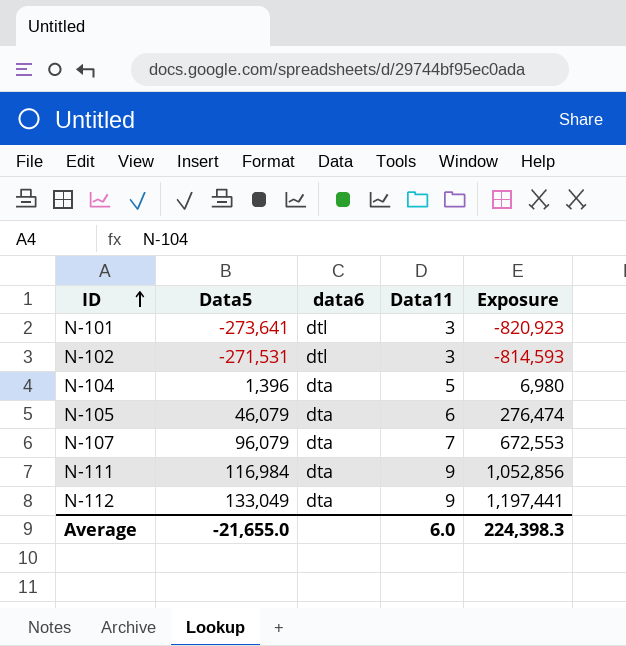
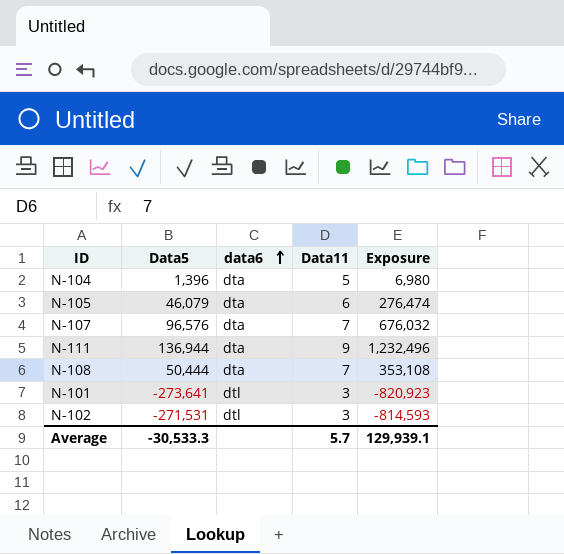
row order: ID ascending -> data6 ascending
row N-112: 133,049 | dta | 9 | 1,197,441 -> none
N-107 | Data5: 96,079 -> 96,576
N-107 | Exposure: 672,553 -> 676,032
N-111 | Data5: 116,984 -> 136,944
N-111 | Exposure: 1,052,856 -> 1,232,496
row N-108: none -> 50,444 | dta | 7 | 353,108
Average | Data5: -21,655.0 -> -30,533.3
Average | Data11: 6.0 -> 5.7
Average | Exposure: 224,398.3 -> 129,939.1

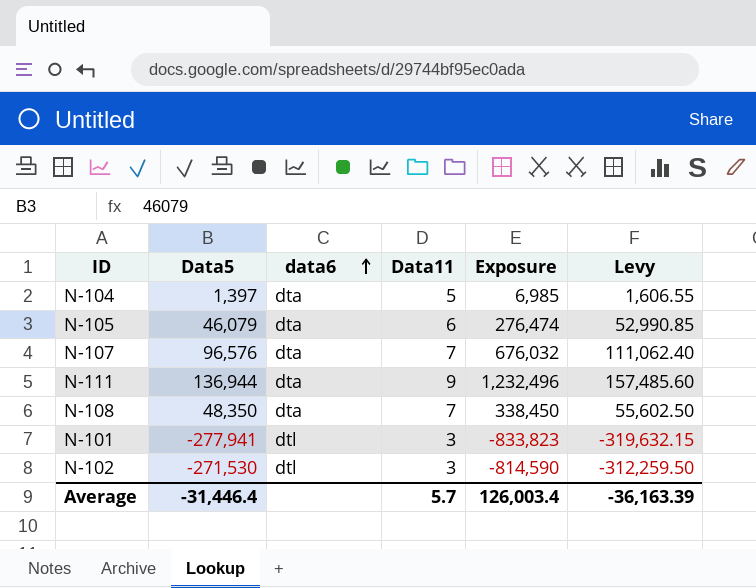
column Levy | formula: none -> [Data5] * 1.15
N-104 | Data5: 1,396 -> 1,397
N-104 | Exposure: 6,980 -> 6,985
N-108 | Data5: 50,444 -> 48,350
N-108 | Exposure: 353,108 -> 338,450
N-101 | Data5: -273,641 -> -277,941
N-101 | Exposure: -820,923 -> -833,823
N-102 | Data5: -271,531 -> -271,530
N-102 | Exposure: -814,593 -> -814,590
Average | Data5: -30,533.3 -> -31,446.4
Average | Exposure: 129,939.1 -> 126,003.4

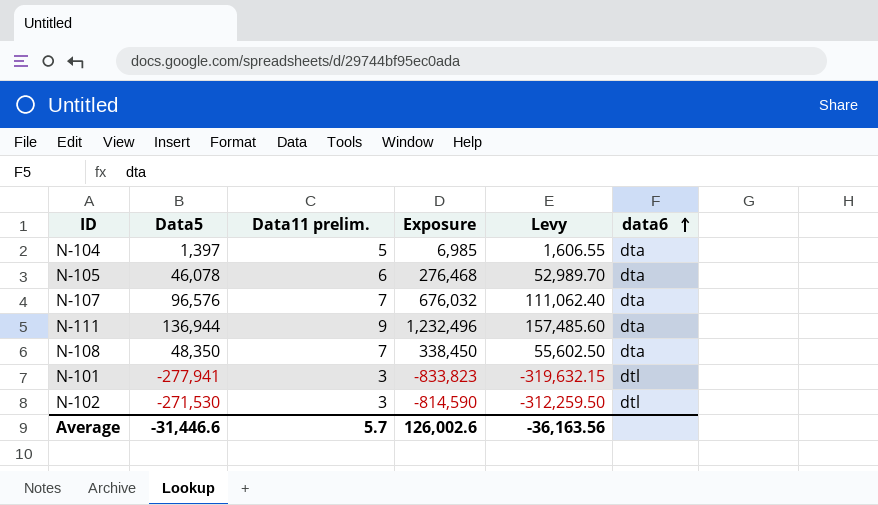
column name: Data11 -> Data11 prelim.
column data6 | position: 3 -> 6
N-105 | Data5: 46,079 -> 46,078
N-105 | Exposure: 276,474 -> 276,468
N-105 | Levy: 52,990.85 -> 52,989.70
Average | Data5: -31,446.4 -> -31,446.6
Average | Exposure: 126,003.4 -> 126,002.6
Average | Levy: -36,163.39 -> -36,163.56

